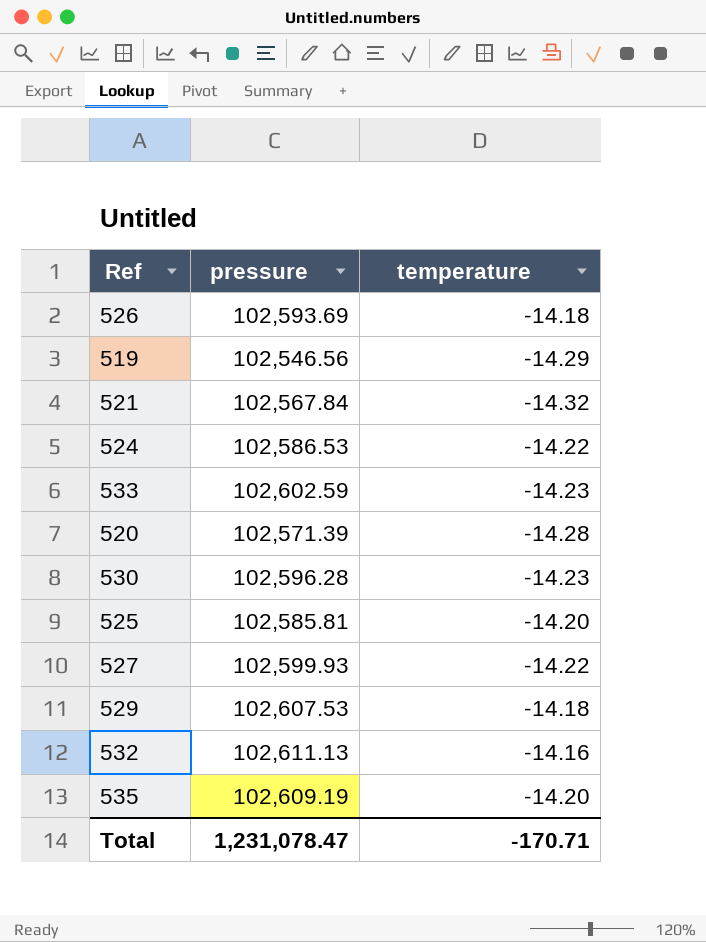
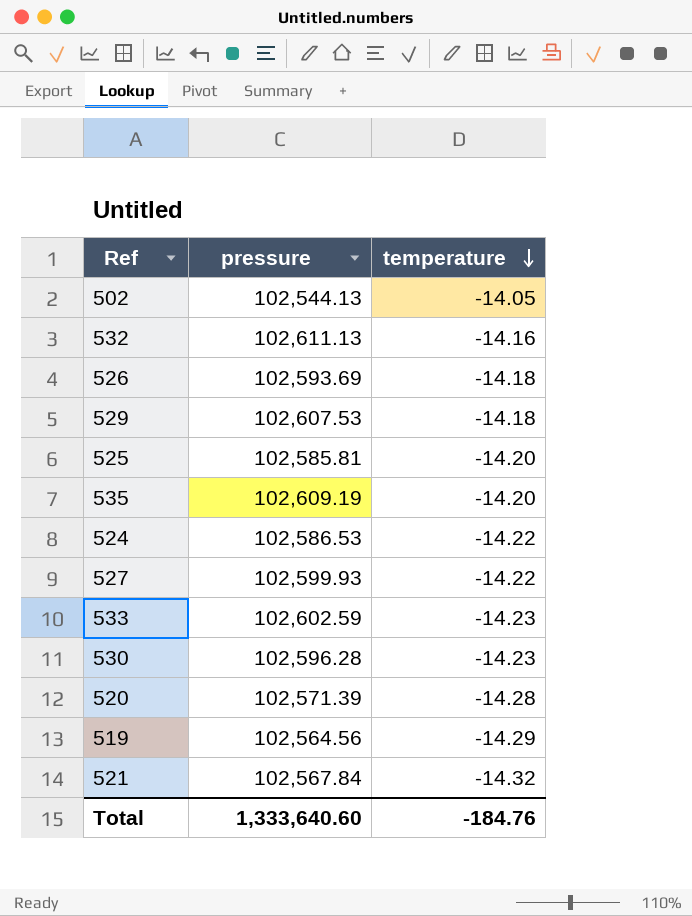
row order: none -> temperature descending
row 502: none -> 102,544.13 | -14.05
519 | pressure: 102,546.56 -> 102,564.56
Total | pressure: 1,231,078.47 -> 1,333,640.60
Total | temperature: -170.71 -> -184.76

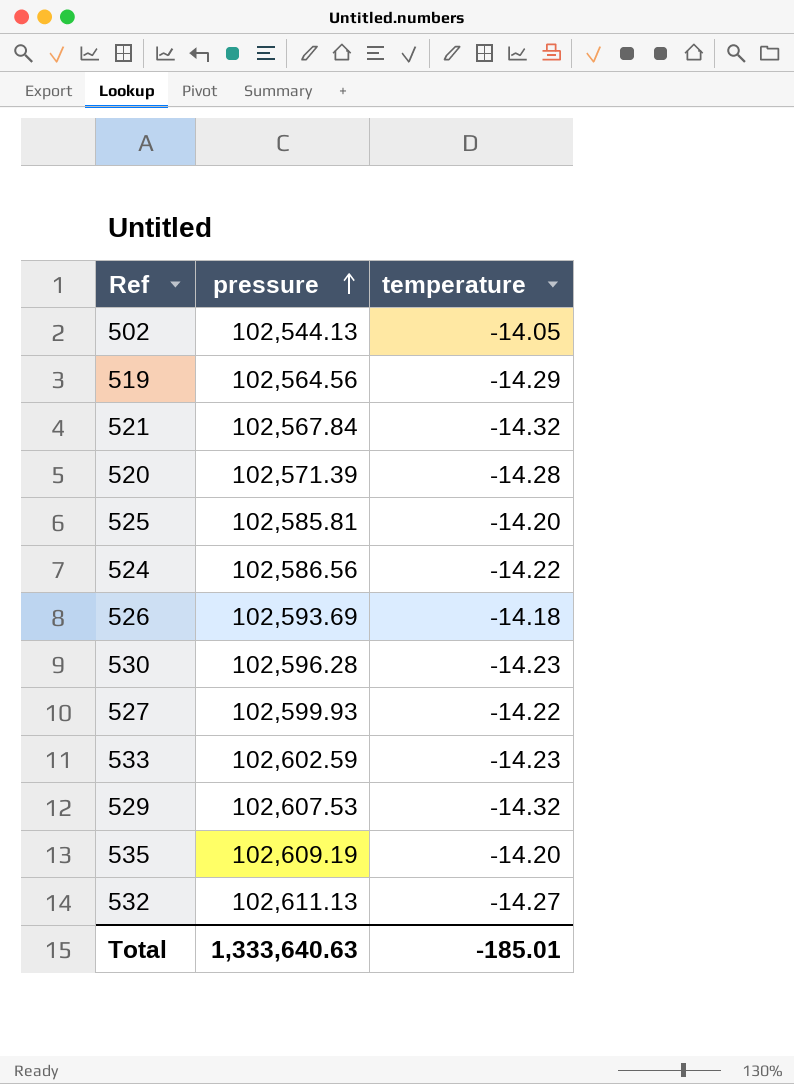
row order: temperature descending -> pressure ascending
524 | pressure: 102,586.53 -> 102,586.56
529 | temperature: -14.18 -> -14.32
532 | temperature: -14.16 -> -14.27
Total | pressure: 1,333,640.60 -> 1,333,640.63
Total | temperature: -184.76 -> -185.01

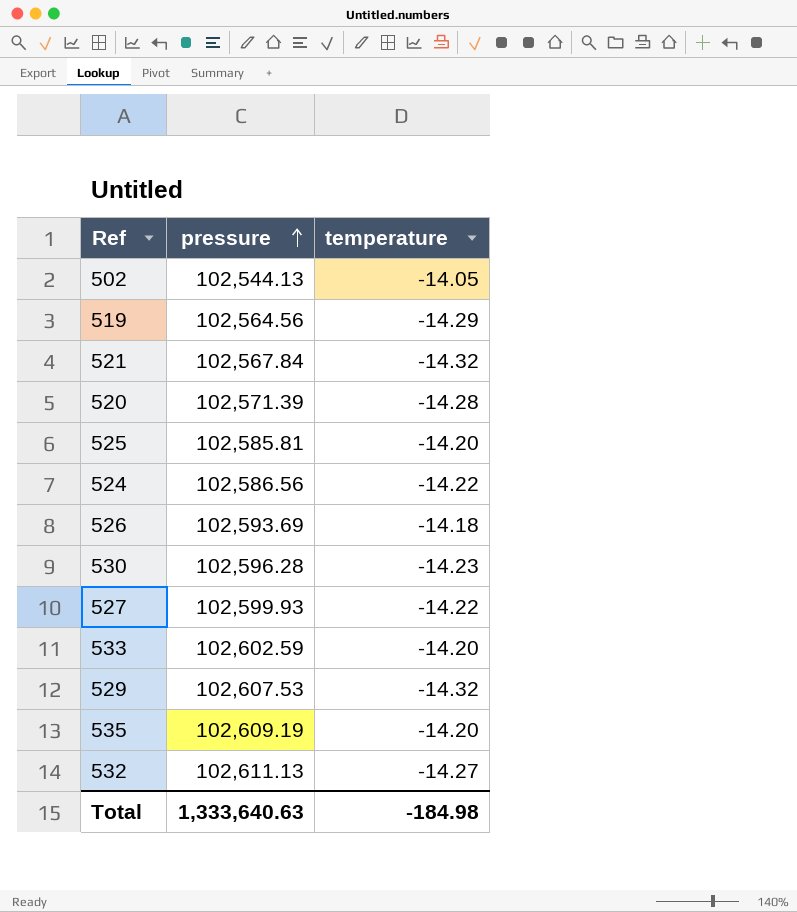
533 | temperature: -14.23 -> -14.20
Total | temperature: -185.01 -> -184.98

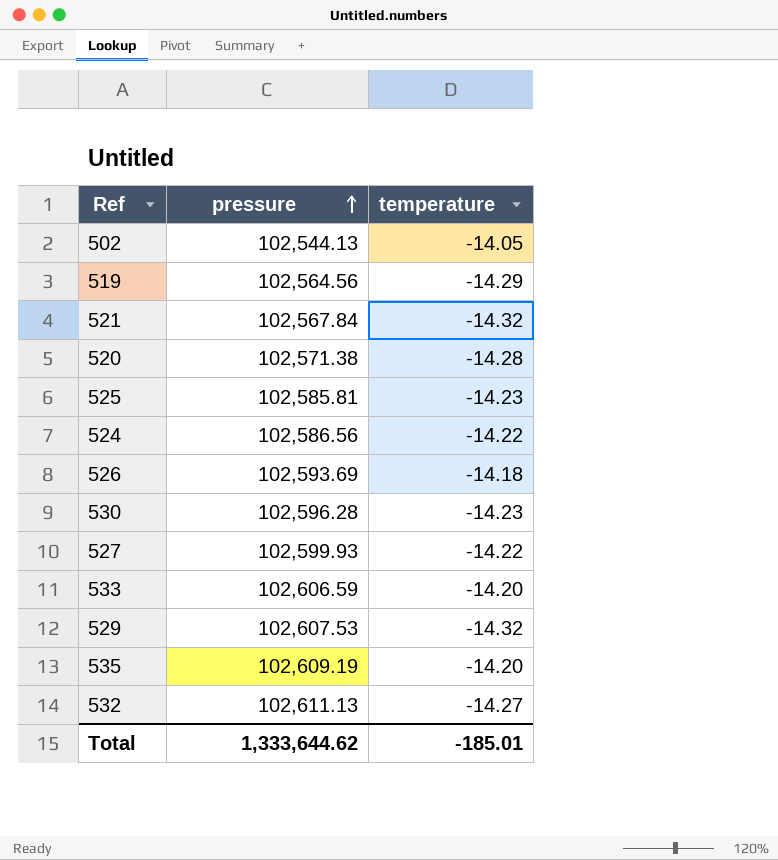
520 | pressure: 102,571.39 -> 102,571.38
525 | temperature: -14.20 -> -14.23
533 | pressure: 102,602.59 -> 102,606.59
Total | pressure: 1,333,640.63 -> 1,333,644.62
Total | temperature: -184.98 -> -185.01

